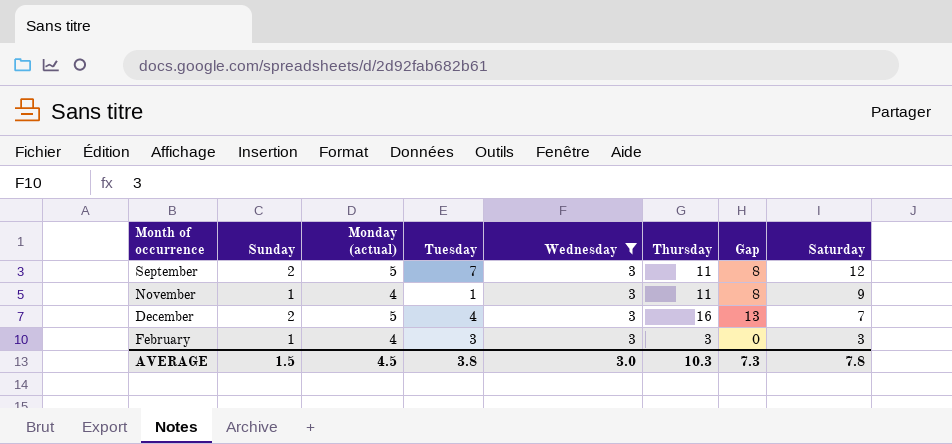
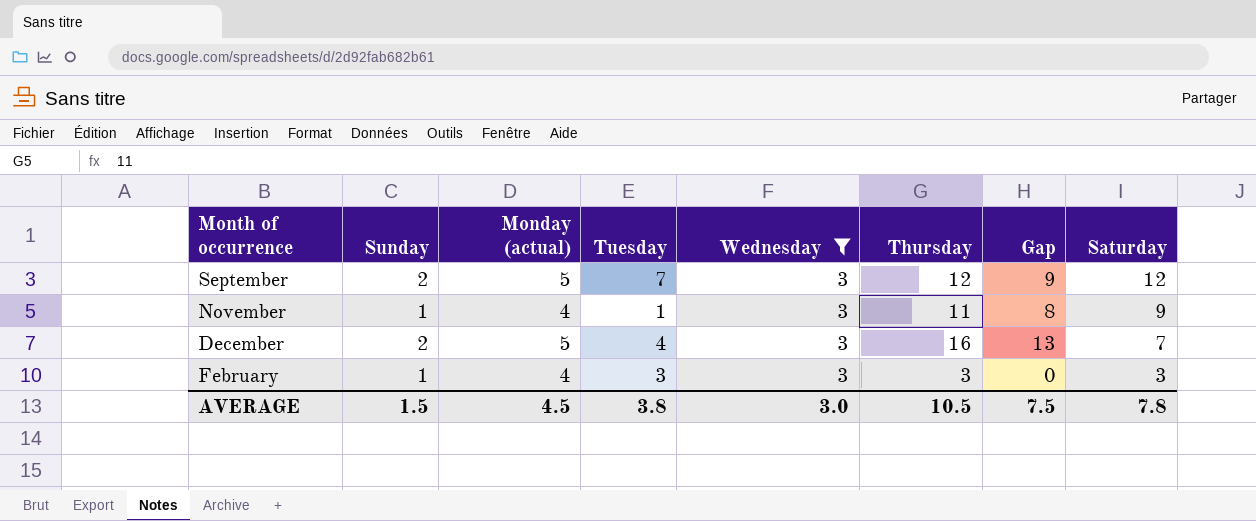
September | Thursday: 11 -> 12
September | Gap: 8 -> 9
AVERAGE | Thursday: 10.3 -> 10.5
AVERAGE | Gap: 7.3 -> 7.5

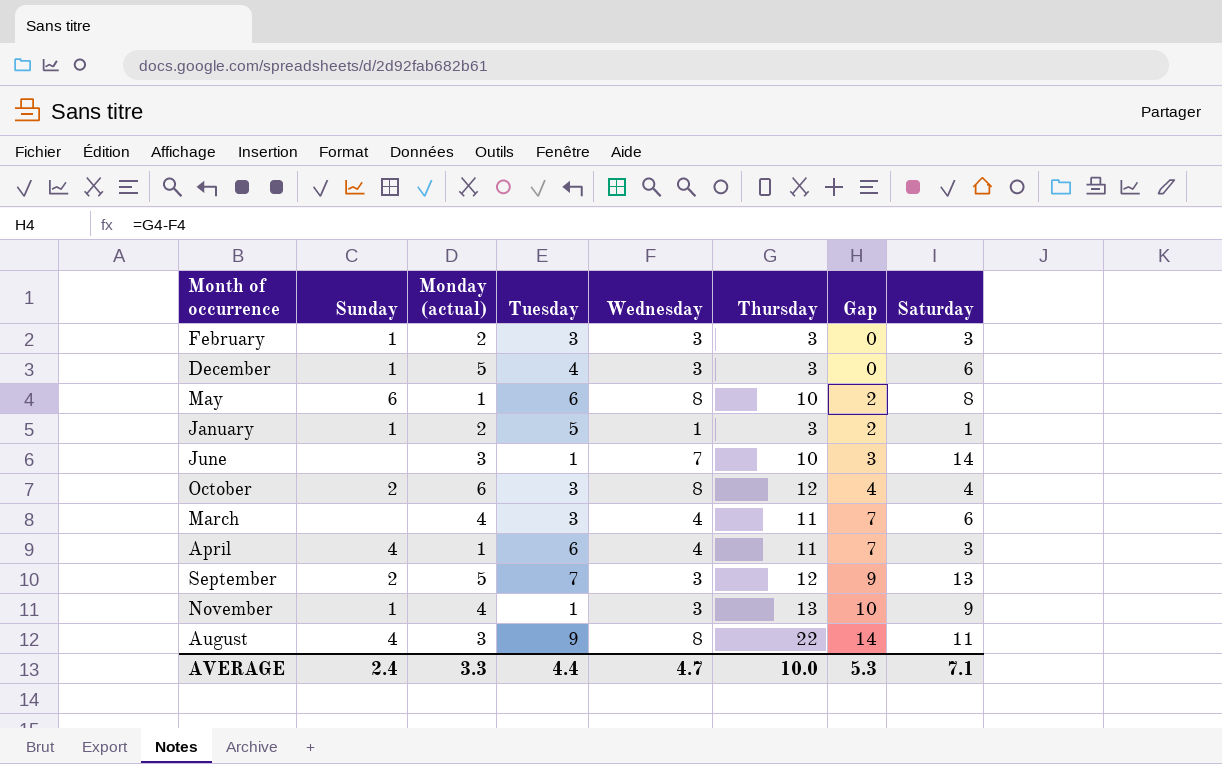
filter: Wednesday = 3 -> none
row order: Saturday descending -> Gap ascending
February | Monday (actual): 4 -> 2
December | Sunday: 2 -> 1
December | Thursday: 16 -> 3
December | Gap: 13 -> 0
December | Saturday: 7 -> 6
September | Saturday: 12 -> 13
November | Thursday: 11 -> 13
November | Gap: 8 -> 10
AVERAGE | Sunday: 1.5 -> 2.4
AVERAGE | Monday (actual): 4.5 -> 3.3
AVERAGE | Tuesday: 3.8 -> 4.4
AVERAGE | Wednesday: 3.0 -> 4.7
AVERAGE | Thursday: 10.5 -> 10.0
AVERAGE | Gap: 7.5 -> 5.3
AVERAGE | Saturday: 7.8 -> 7.1

